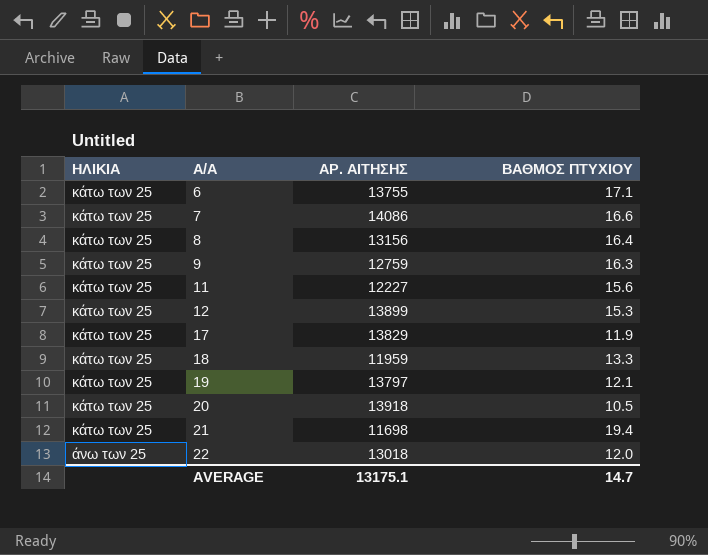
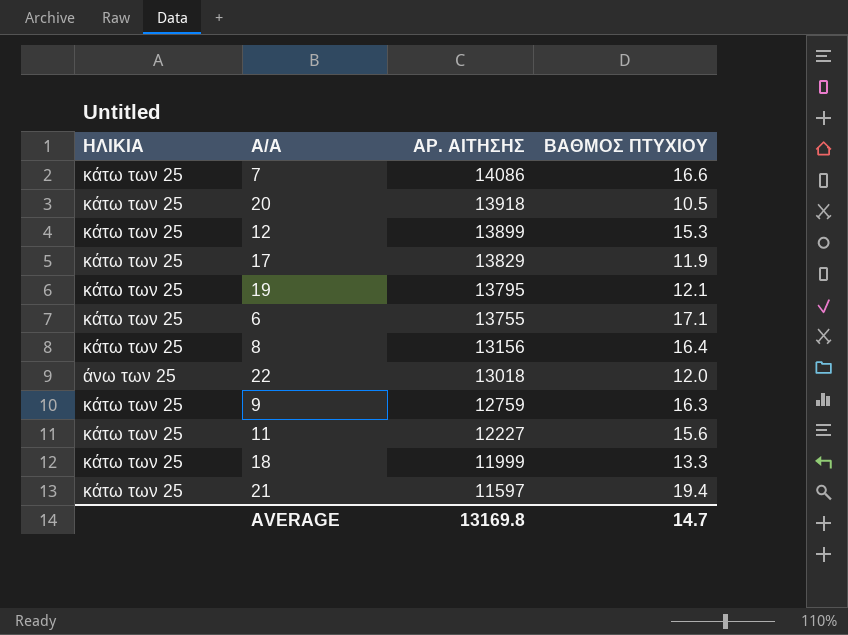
row order: ΗΛΙΚΙΑ descending -> ΑΡ. ΑΙΤΗΣΗΣ descending
19 | ΑΡ. ΑΙΤΗΣΗΣ: 13797 -> 13795
18 | ΑΡ. ΑΙΤΗΣΗΣ: 11959 -> 11999
21 | ΑΡ. ΑΙΤΗΣΗΣ: 11698 -> 11597
AVERAGE | ΑΡ. ΑΙΤΗΣΗΣ: 13175.1 -> 13169.8

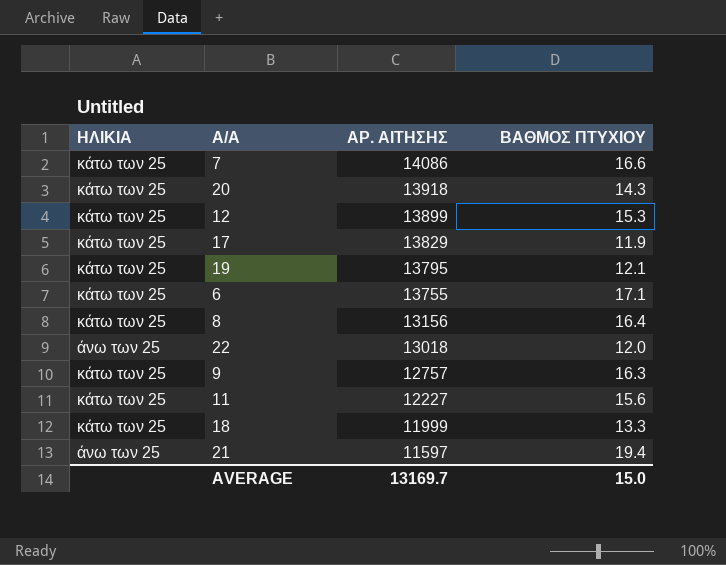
20 | ΒΑΘΜΟΣ ΠΤΥΧΙΟΥ: 10.5 -> 14.3
9 | ΑΡ. ΑΙΤΗΣΗΣ: 12759 -> 12757
21 | ΗΛΙΚΙΑ: κάτω των 25 -> άνω των 25
AVERAGE | ΑΡ. ΑΙΤΗΣΗΣ: 13169.8 -> 13169.7
AVERAGE | ΒΑΘΜΟΣ ΠΤΥΧΙΟΥ: 14.7 -> 15.0

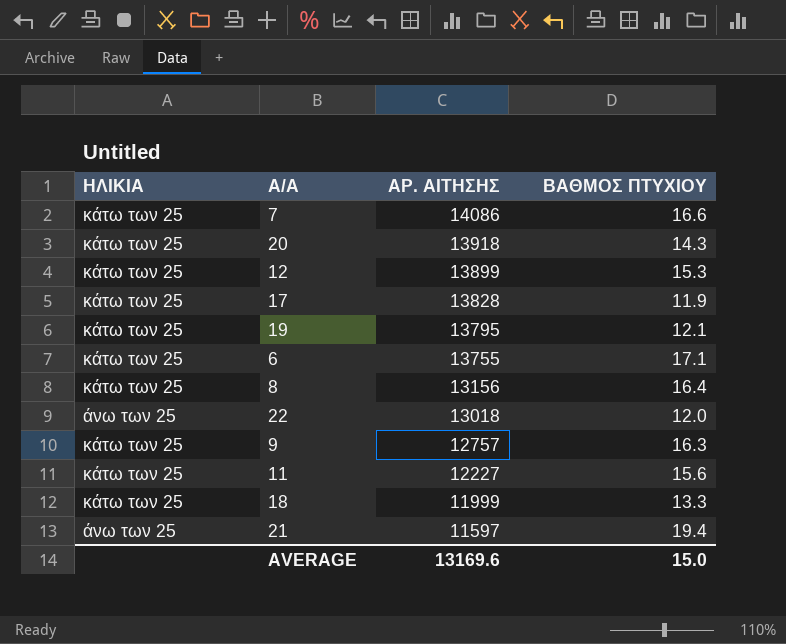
17 | ΑΡ. ΑΙΤΗΣΗΣ: 13829 -> 13828
AVERAGE | ΑΡ. ΑΙΤΗΣΗΣ: 13169.7 -> 13169.6

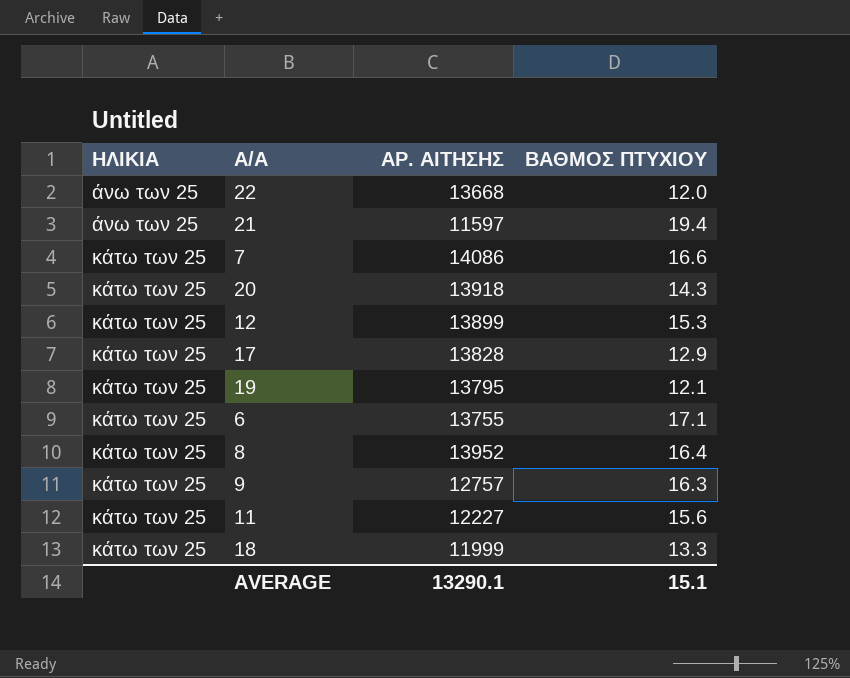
row order: ΑΡ. ΑΙΤΗΣΗΣ descending -> ΗΛΙΚΙΑ ascending
22 | ΑΡ. ΑΙΤΗΣΗΣ: 13018 -> 13668
17 | ΒΑΘΜΟΣ ΠΤΥΧΙΟΥ: 11.9 -> 12.9
8 | ΑΡ. ΑΙΤΗΣΗΣ: 13156 -> 13952
AVERAGE | ΑΡ. ΑΙΤΗΣΗΣ: 13169.6 -> 13290.1
AVERAGE | ΒΑΘΜΟΣ ΠΤΥΧΙΟΥ: 15.0 -> 15.1

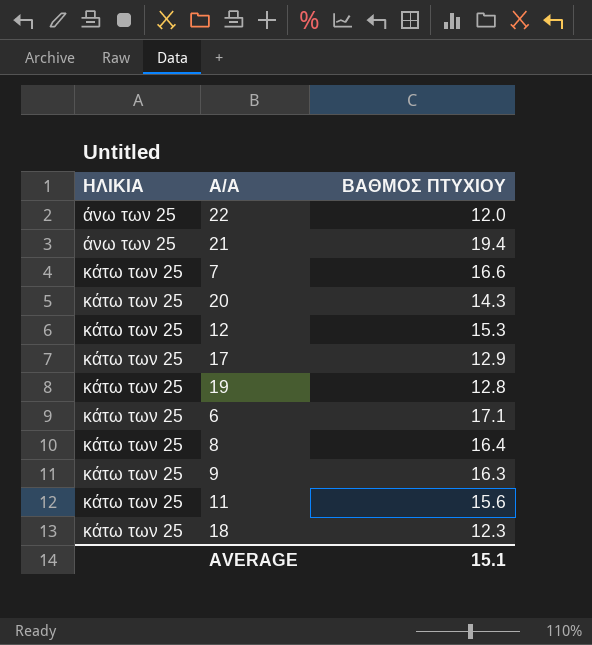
column ΑΡ. ΑΙΤΗΣΗΣ | position: 3 -> none
19 | ΒΑΘΜΟΣ ΠΤΥΧΙΟΥ: 12.1 -> 12.8
18 | ΒΑΘΜΟΣ ΠΤΥΧΙΟΥ: 13.3 -> 12.3

